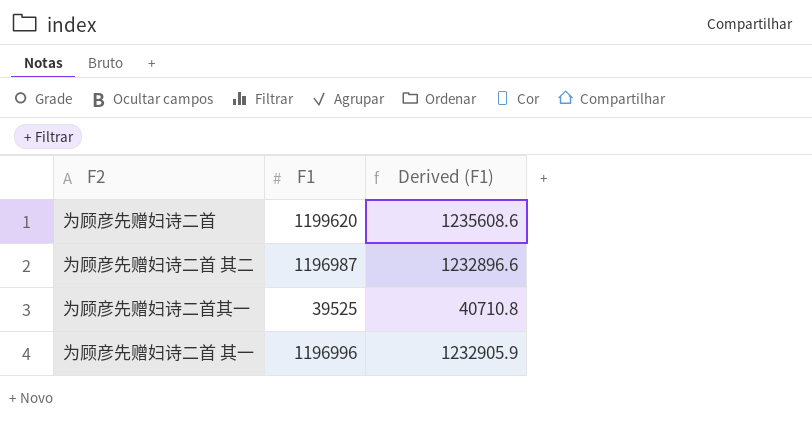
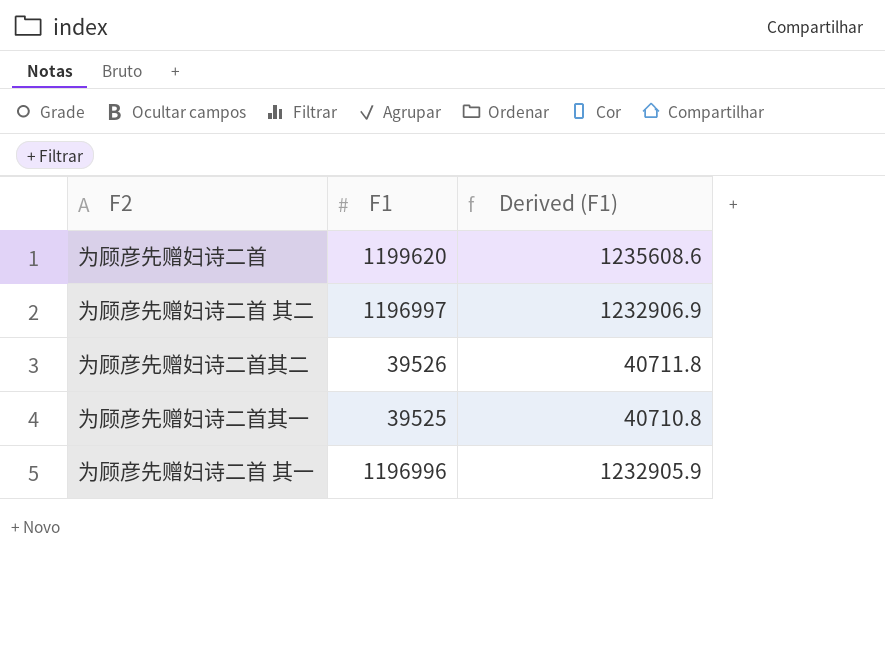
为顾彦先赠妇诗二首 其二 | F1: 1196987 -> 1196997
为顾彦先赠妇诗二首 其二 | Derived (F1): 1232896.6 -> 1232906.9
row 为顾彦先赠妇诗二首其二: none -> 39526 | 40711.8

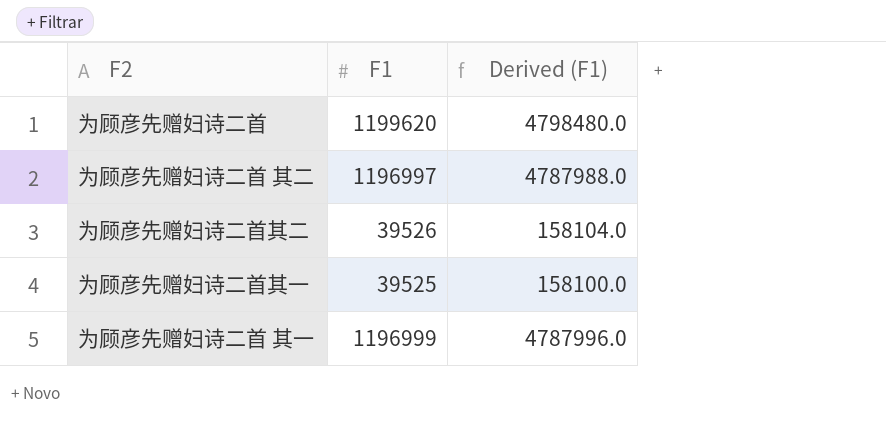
column Derived (F1) | formula: [F1] * 1.03 -> [F1] * 4
为顾彦先赠妇诗二首 其一 | F1: 1196996 -> 1196999

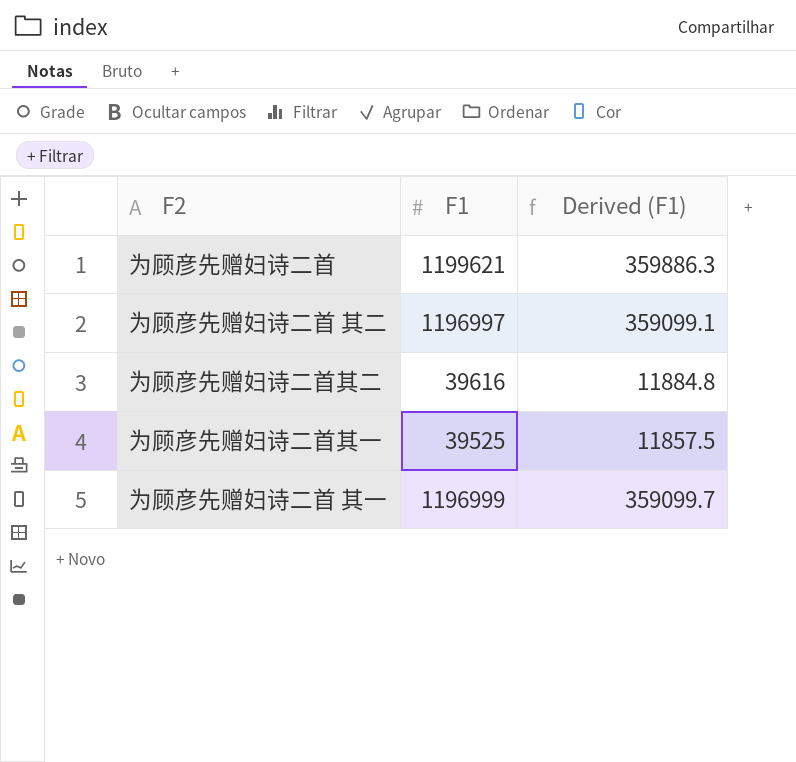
column Derived (F1) | formula: [F1] * 4 -> [F1] * 0.3
为顾彦先赠妇诗二首 | F1: 1199620 -> 1199621
为顾彦先赠妇诗二首其二 | F1: 39526 -> 39616

